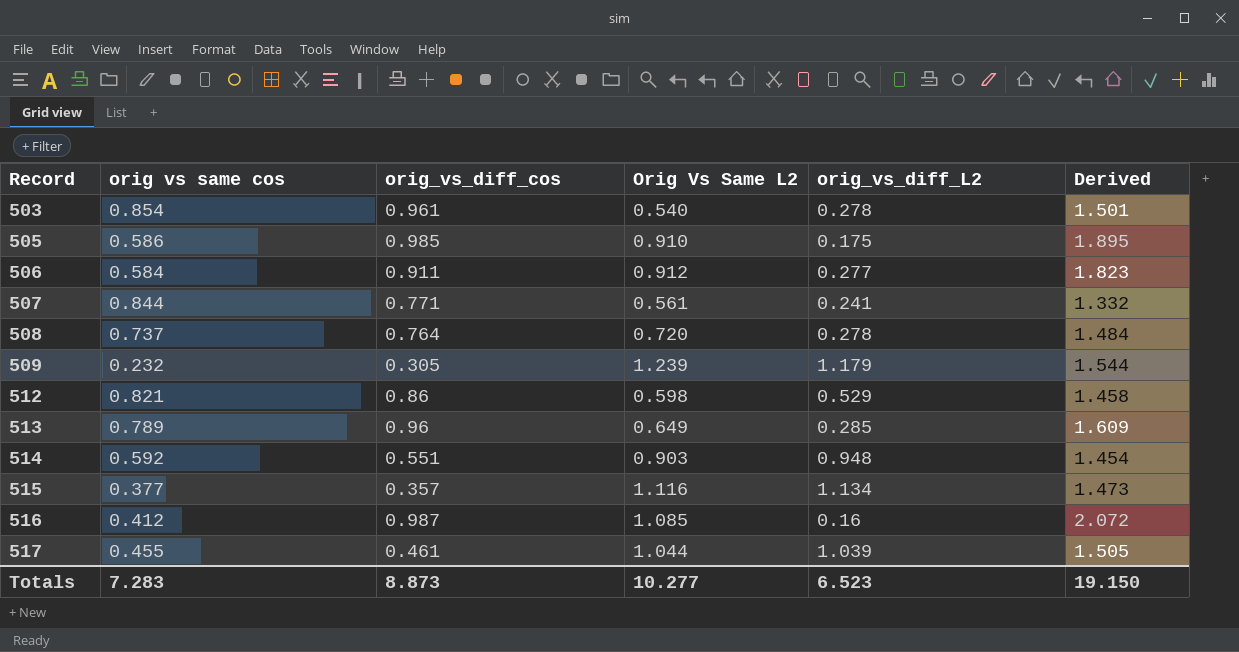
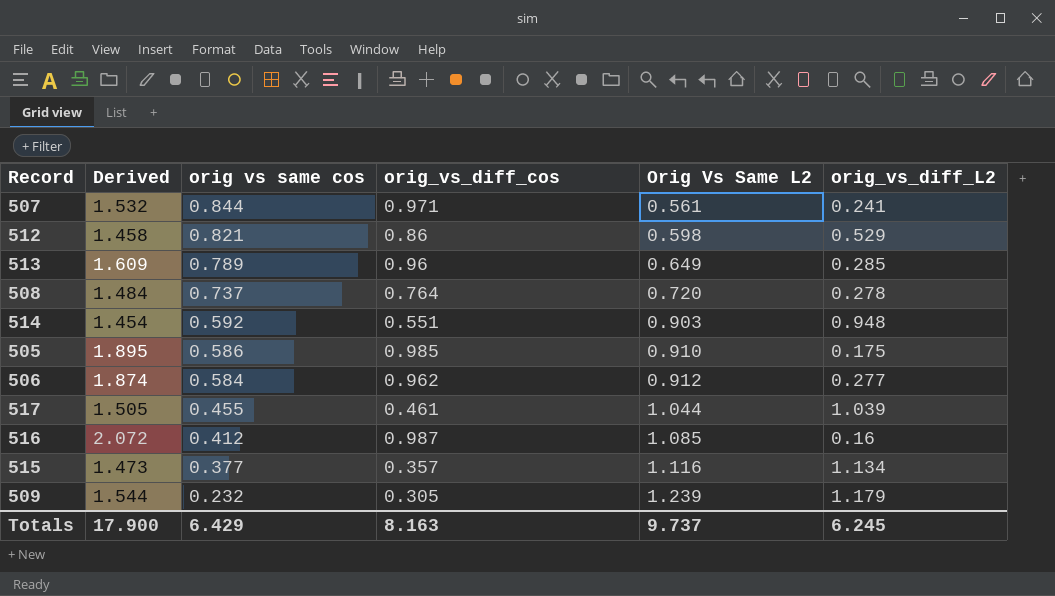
row order: Record ascending -> orig vs same cos descending
column Derived | position: 6 -> 2
row 503: 0.854 | 0.961 | 0.540 | 0.278 | 1.501 -> none
507 | Derived: 1.332 -> 1.532
507 | orig_vs_diff_cos: 0.771 -> 0.971
506 | Derived: 1.823 -> 1.874
506 | orig_vs_diff_cos: 0.911 -> 0.962
Totals | Derived: 19.150 -> 17.900
Totals | orig vs same cos: 7.283 -> 6.429
Totals | orig_vs_diff_cos: 8.873 -> 8.163
Totals | Orig Vs Same L2: 10.277 -> 9.737
Totals | orig_vs_diff_L2: 6.523 -> 6.245

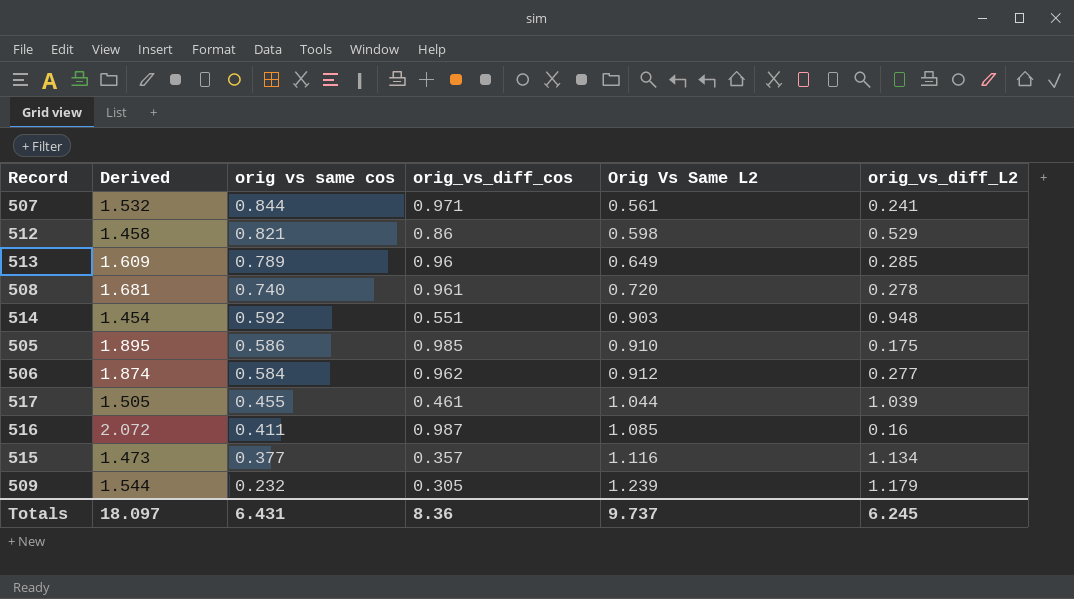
508 | Derived: 1.484 -> 1.681
508 | orig vs same cos: 0.737 -> 0.740
508 | orig_vs_diff_cos: 0.764 -> 0.961
516 | orig vs same cos: 0.412 -> 0.411
Totals | Derived: 17.900 -> 18.097
Totals | orig vs same cos: 6.429 -> 6.431
Totals | orig_vs_diff_cos: 8.163 -> 8.36

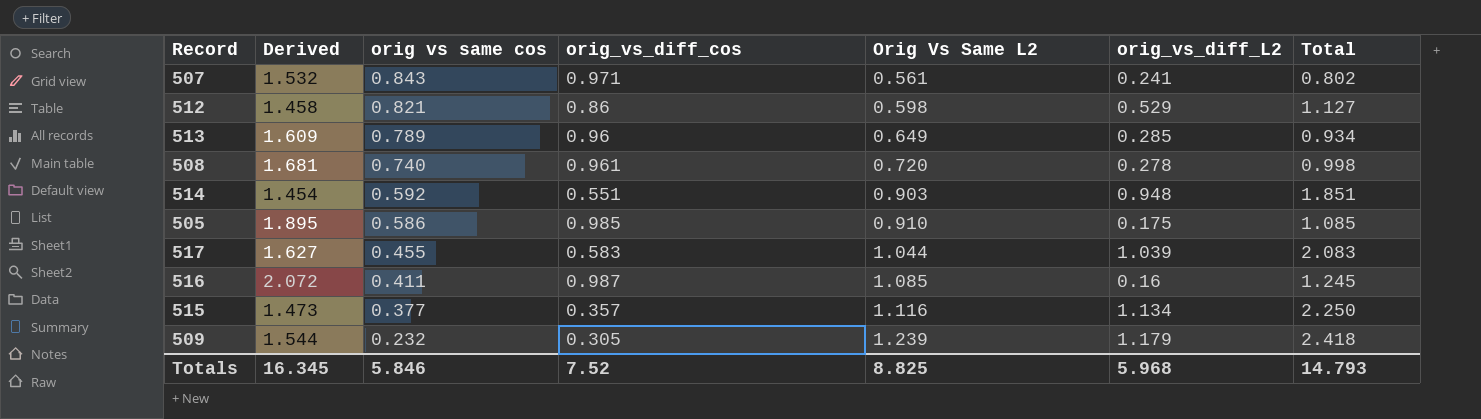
column Total | formula: none -> [Orig Vs Same L2] + [orig_vs_diff_L2]
row 506: 1.874 | 0.584 | 0.962 | 0.912 | 0.277 -> none
507 | orig vs same cos: 0.844 -> 0.843
517 | Derived: 1.505 -> 1.627
517 | orig_vs_diff_cos: 0.461 -> 0.583
Totals | Derived: 18.097 -> 16.345
Totals | orig vs same cos: 6.431 -> 5.846
Totals | orig_vs_diff_cos: 8.36 -> 7.52
Totals | Orig Vs Same L2: 9.737 -> 8.825
Totals | orig_vs_diff_L2: 6.245 -> 5.968

